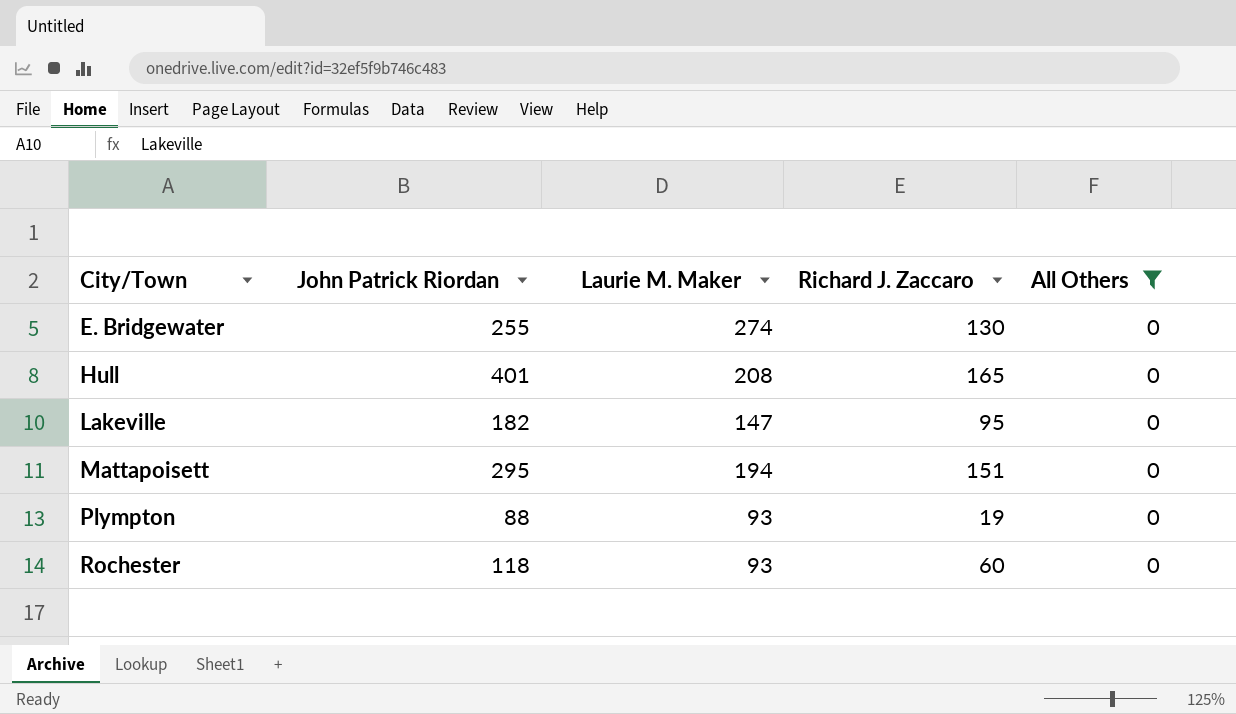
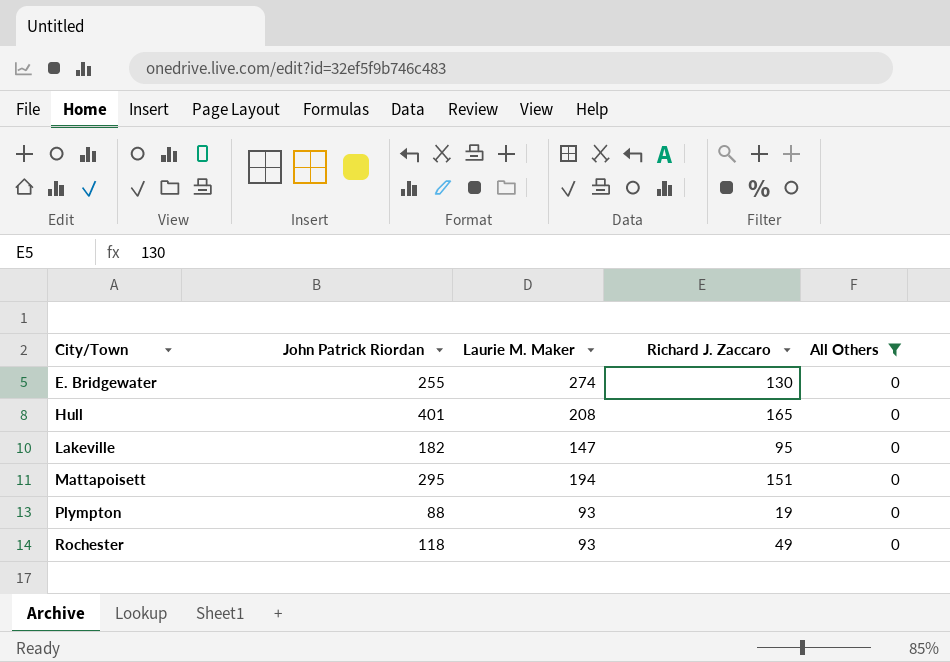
Rochester | Richard J. Zaccaro: 60 -> 49

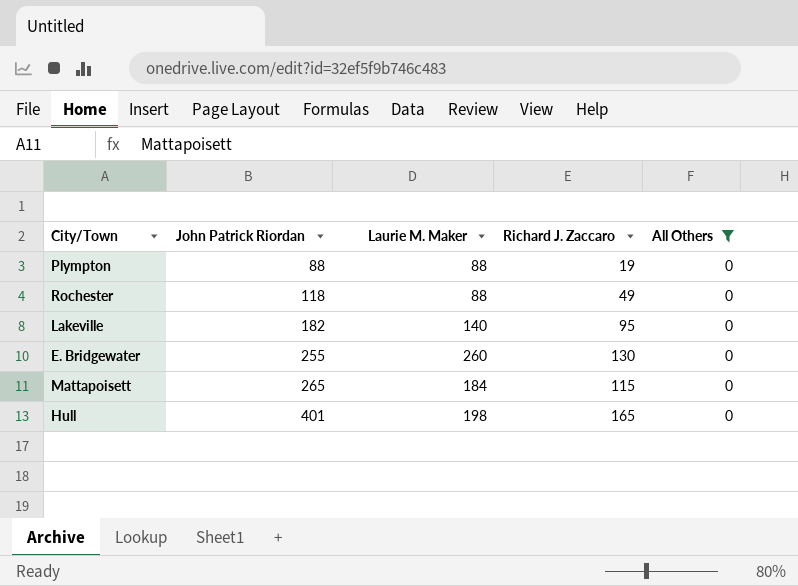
row order: City/Town ascending -> John Patrick Riordan ascending
Plympton | Laurie M. Maker: 93 -> 88
Rochester | Laurie M. Maker: 93 -> 88
Lakeville | Laurie M. Maker: 147 -> 140
E. Bridgewater | Laurie M. Maker: 274 -> 260
Mattapoisett | John Patrick Riordan: 295 -> 265
Mattapoisett | Laurie M. Maker: 194 -> 184
Mattapoisett | Richard J. Zaccaro: 151 -> 115
Hull | Laurie M. Maker: 208 -> 198

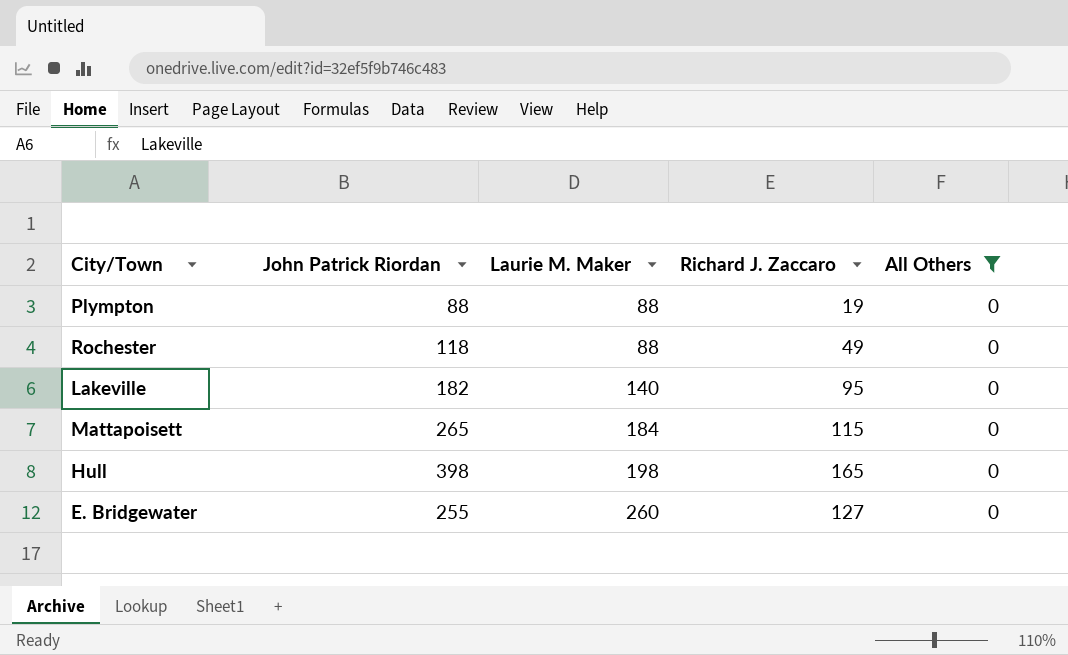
row order: John Patrick Riordan ascending -> Laurie M. Maker ascending
Hull | John Patrick Riordan: 401 -> 398
E. Bridgewater | Richard J. Zaccaro: 130 -> 127

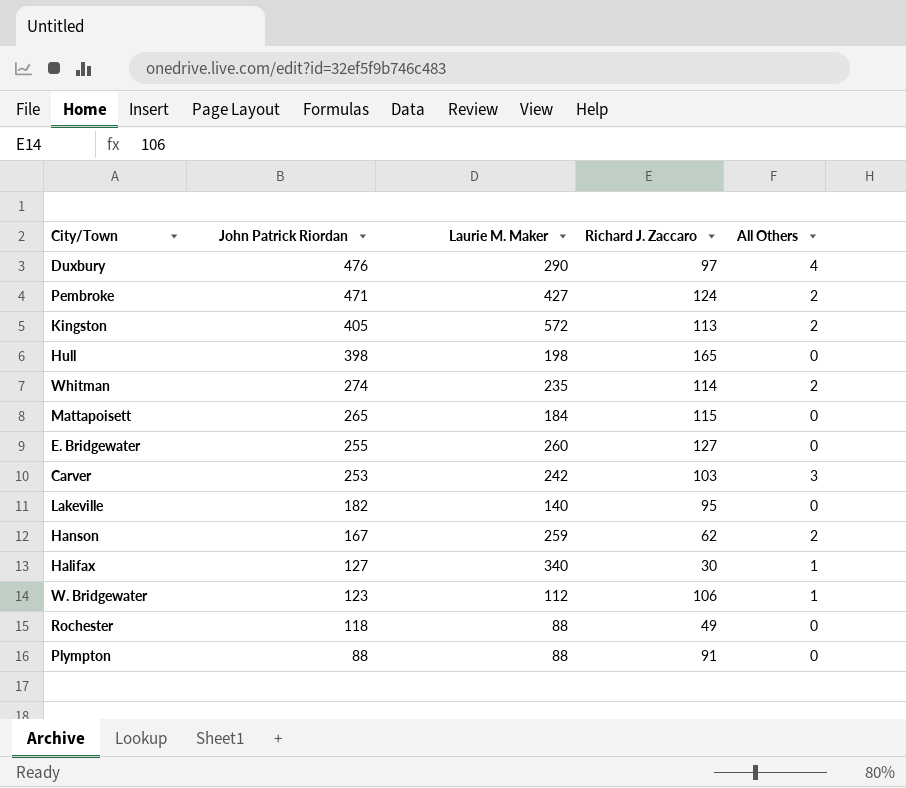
filter: All Others = 0 -> none
row order: Laurie M. Maker ascending -> John Patrick Riordan descending
Plympton | Richard J. Zaccaro: 19 -> 91

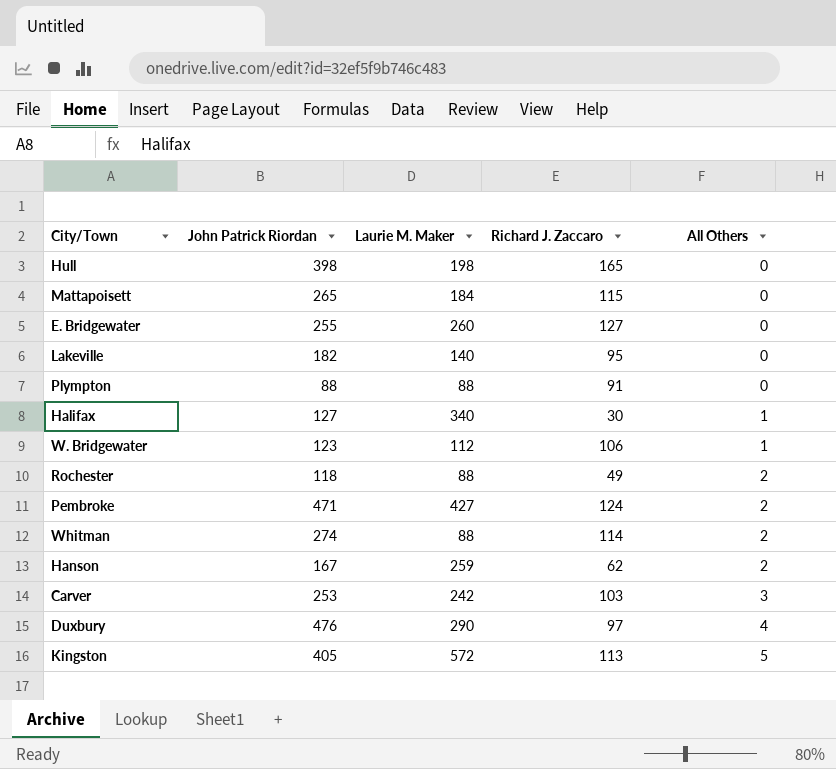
row order: John Patrick Riordan descending -> All Others ascending
Rochester | All Others: 0 -> 2
Whitman | Laurie M. Maker: 235 -> 88
Kingston | All Others: 2 -> 5

